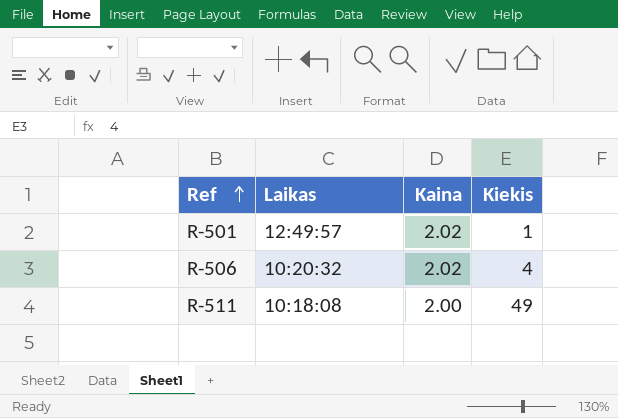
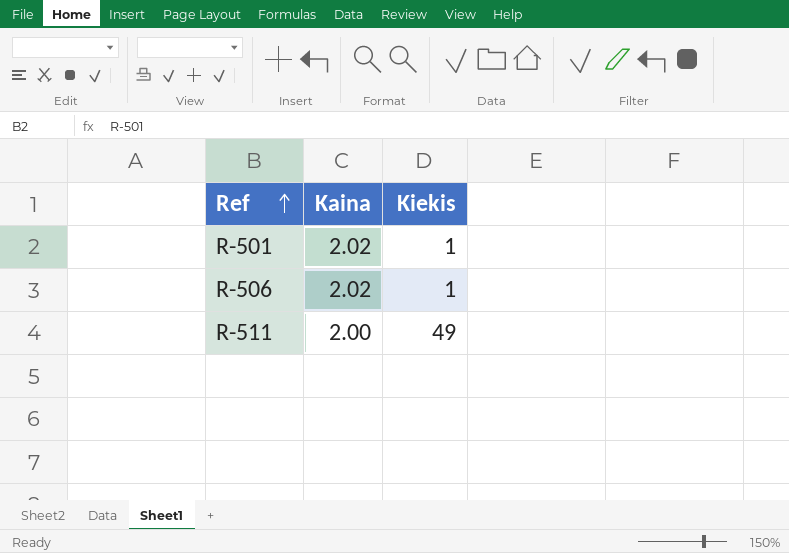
column Laikas | position: 2 -> none
R-506 | Kiekis: 4 -> 1

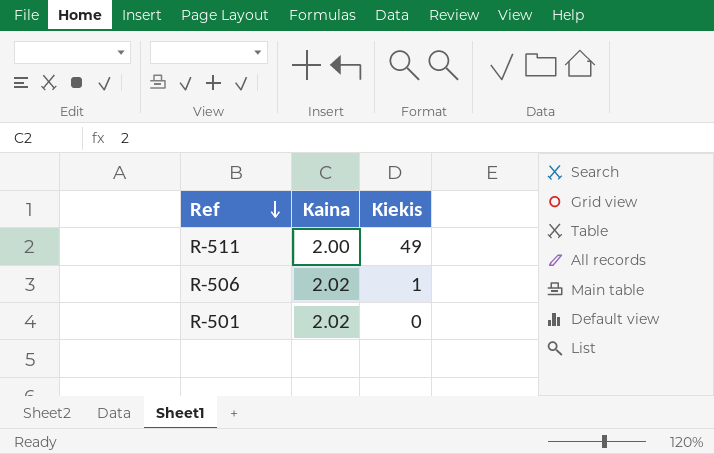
row order: Ref ascending -> Ref descending
R-501 | Kiekis: 1 -> 0

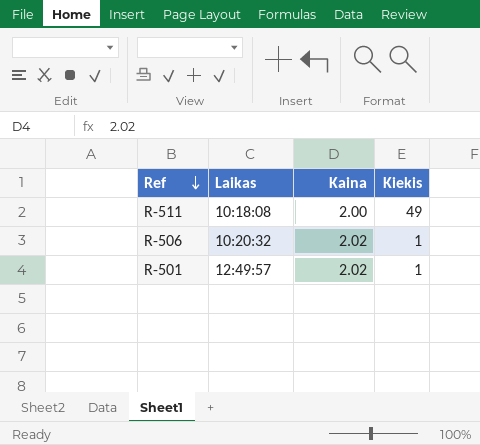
column Laikas | position: none -> 2
R-501 | Kiekis: 0 -> 1

